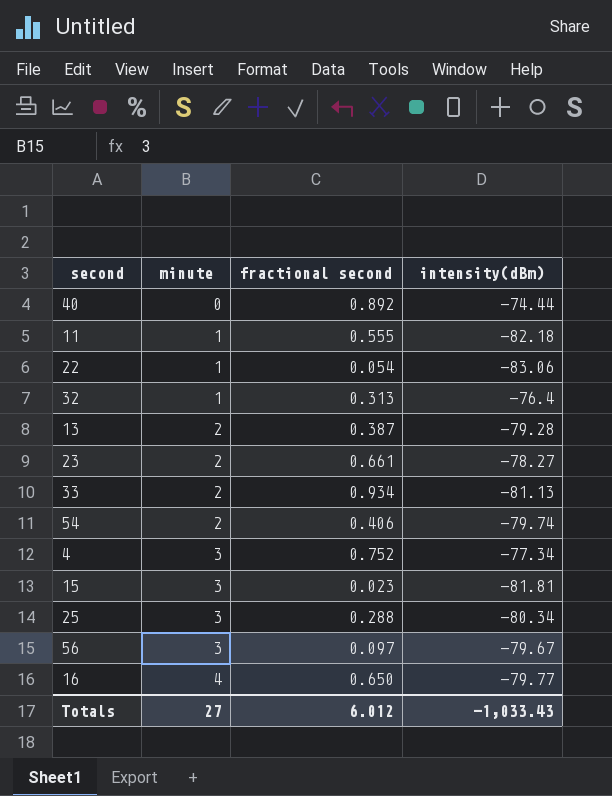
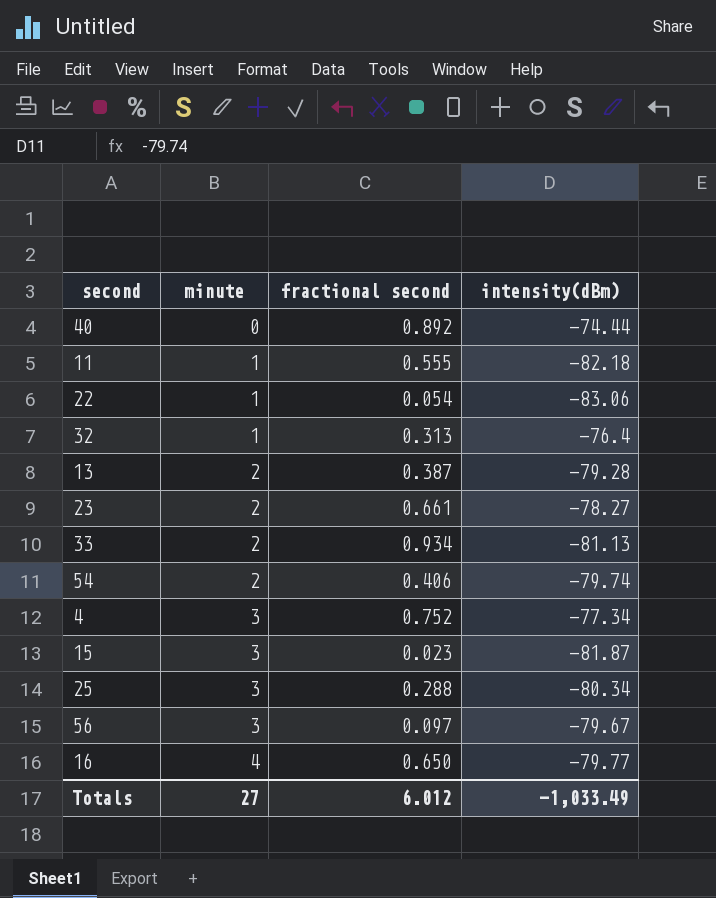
15 | intensity(dBm): -81.81 -> -81.87
Totals | intensity(dBm): -1,033.43 -> -1,033.49

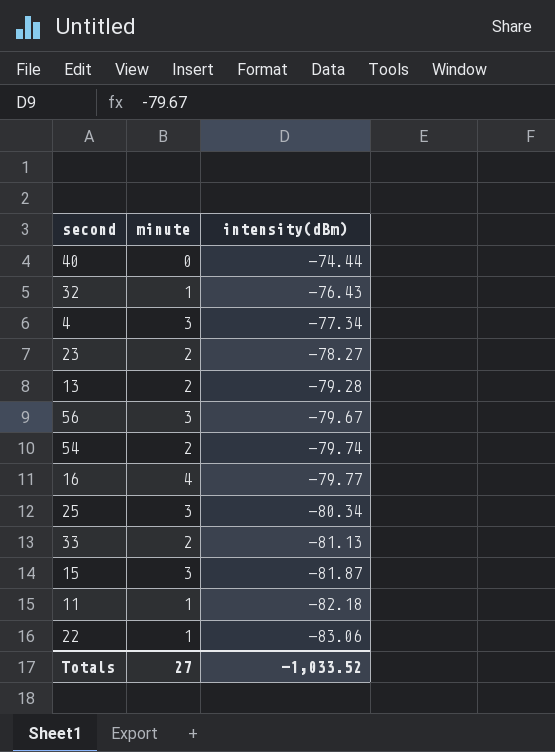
row order: minute ascending -> intensity(dBm) descending
column fractional second | position: 3 -> none
32 | intensity(dBm): -76.4 -> -76.43
Totals | intensity(dBm): -1,033.49 -> -1,033.52

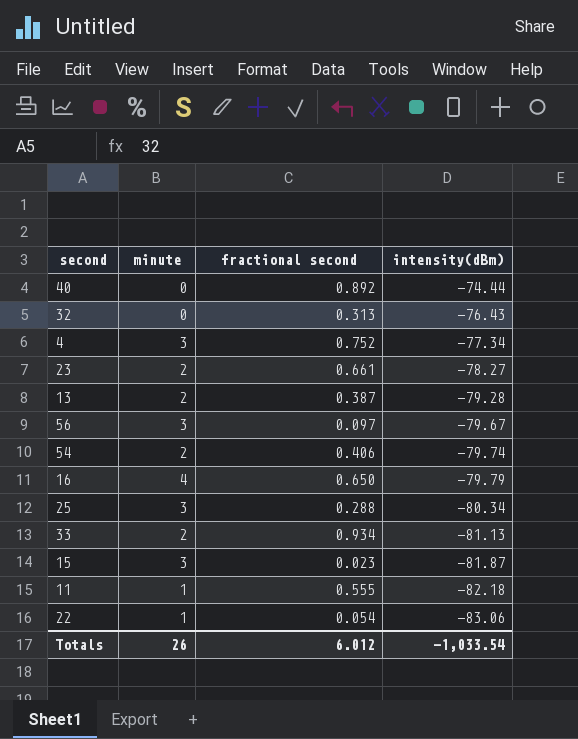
column fractional second | position: none -> 3
32 | minute: 1 -> 0
16 | intensity(dBm): -79.77 -> -79.79
Totals | minute: 27 -> 26
Totals | intensity(dBm): -1,033.52 -> -1,033.54

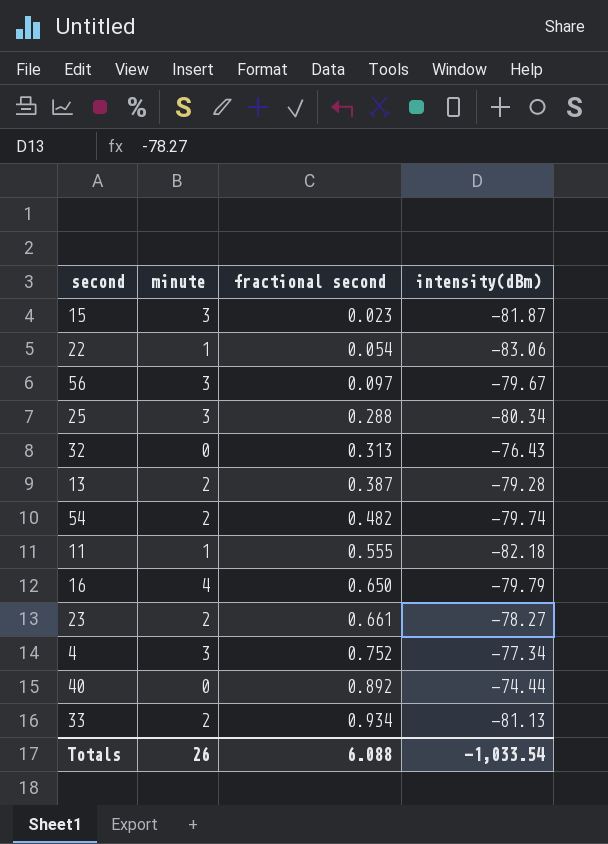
row order: intensity(dBm) descending -> fractional second ascending
54 | fractional second: 0.406 -> 0.482
Totals | fractional second: 6.012 -> 6.088

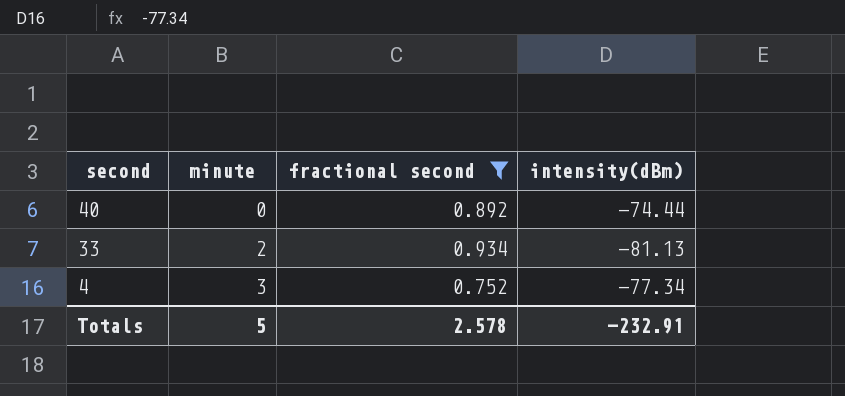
filter: none -> fractional second >= 0.752
row order: fractional second ascending -> second descending
Totals | minute: 26 -> 5
Totals | fractional second: 6.088 -> 2.578
Totals | intensity(dBm): -1,033.54 -> -232.91

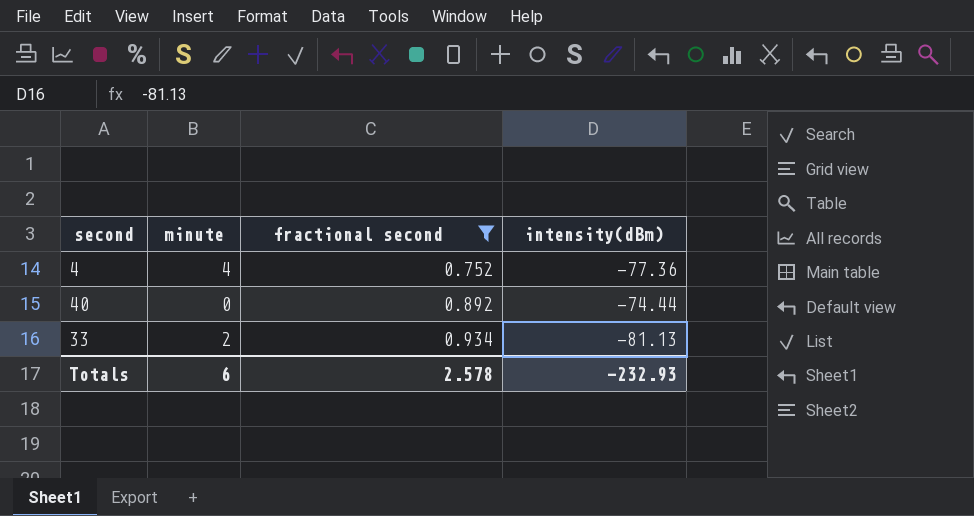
row order: second descending -> fractional second ascending
4 | minute: 3 -> 4
4 | intensity(dBm): -77.34 -> -77.36
Totals | minute: 5 -> 6
Totals | intensity(dBm): -232.91 -> -232.93

